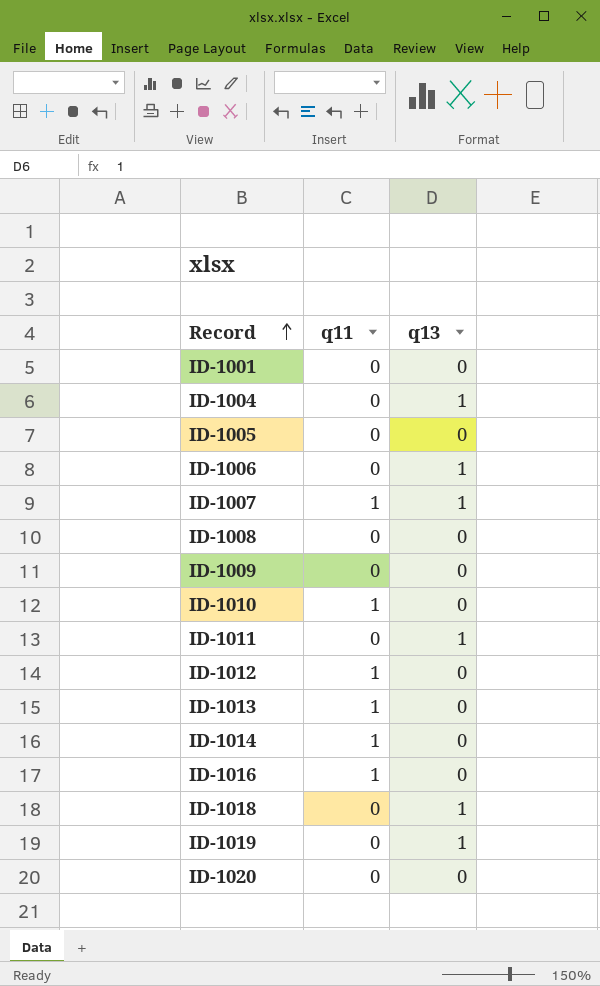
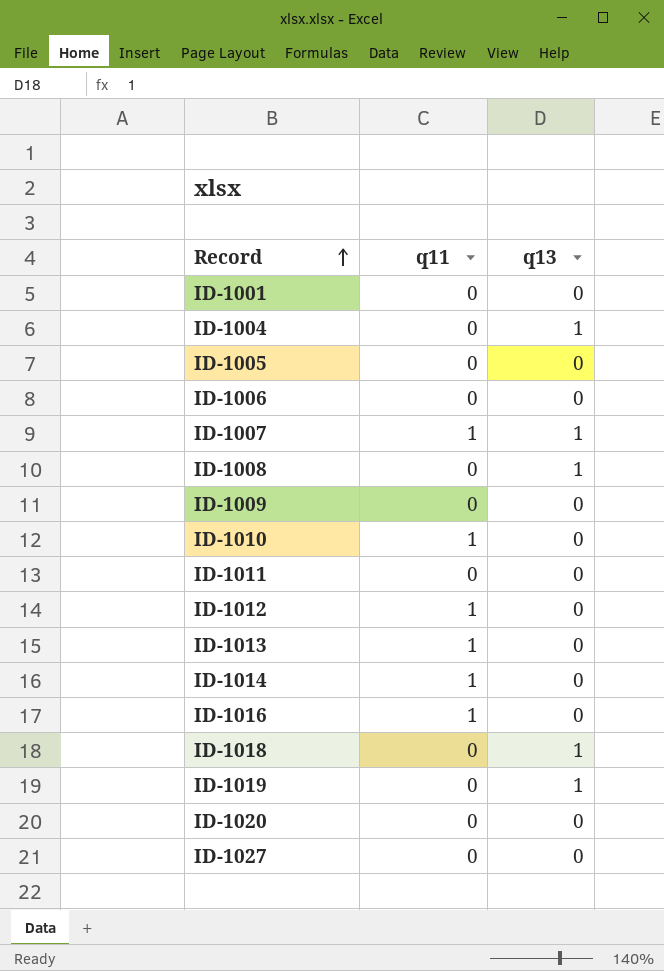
ID-1006 | q13: 1 -> 0
ID-1008 | q13: 0 -> 1
ID-1011 | q13: 1 -> 0
row ID-1027: none -> 0 | 0

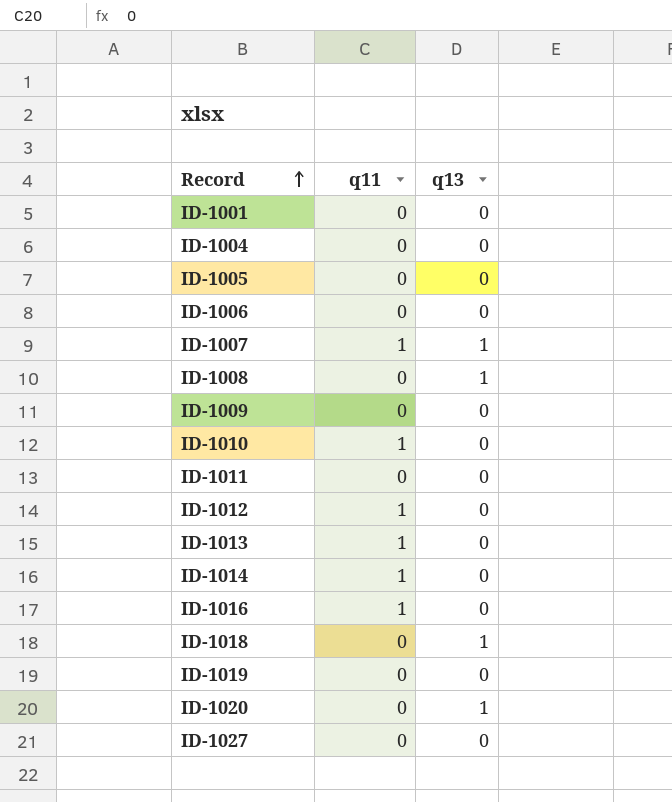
ID-1004 | q13: 1 -> 0
ID-1019 | q13: 1 -> 0
ID-1020 | q13: 0 -> 1

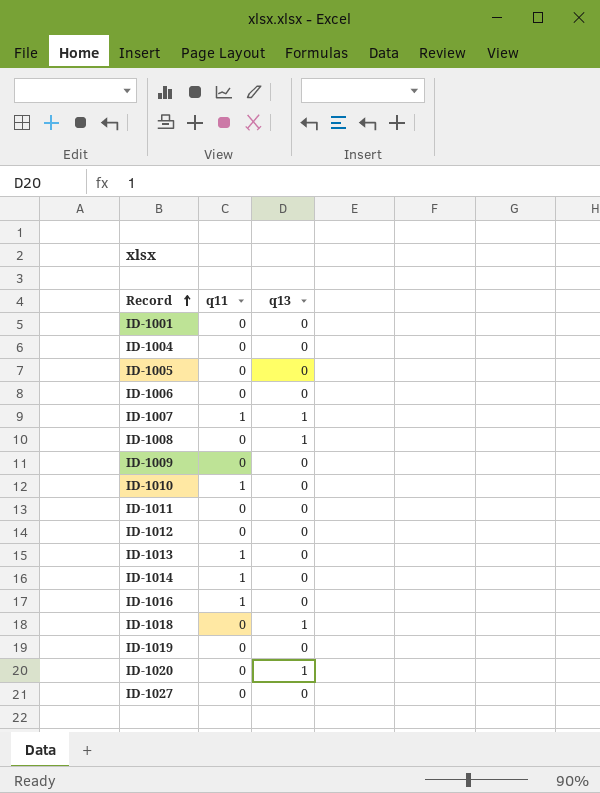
ID-1012 | q11: 1 -> 0

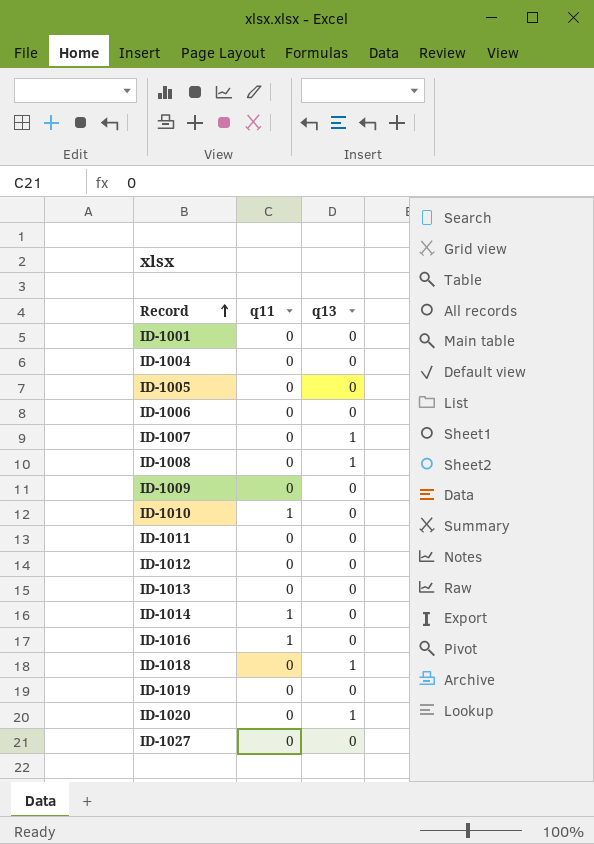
ID-1007 | q11: 1 -> 0
ID-1013 | q11: 1 -> 0

